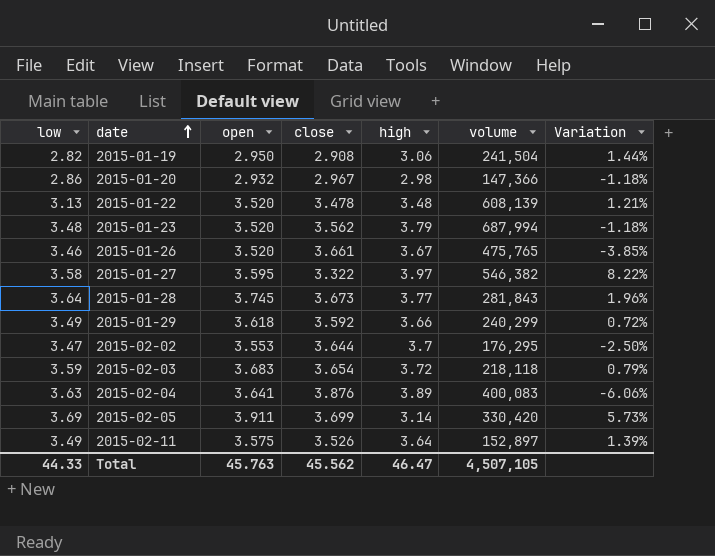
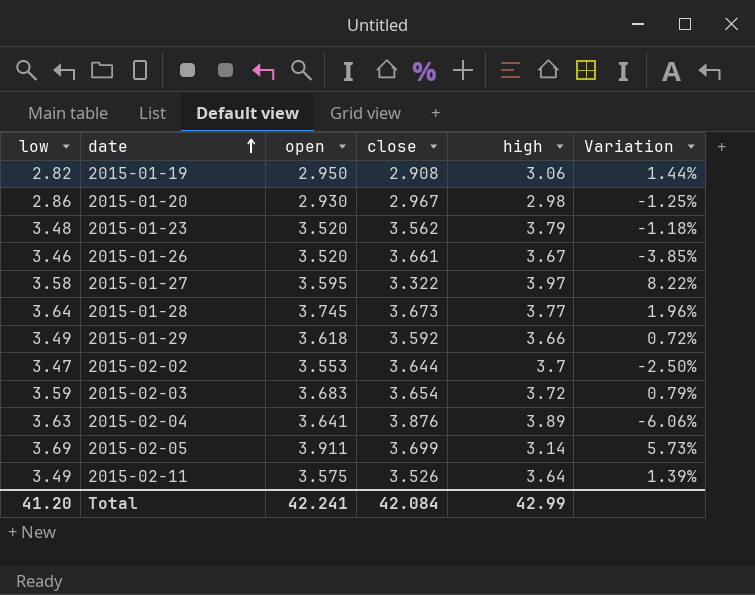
column volume | position: 6 -> none
row 2015-01-22: 3.13 | 3.520 | 3.478 | 3.48 | 608,139 | 1.21% -> none
2015-01-20 | open: 2.932 -> 2.930
2015-01-20 | Variation: -1.18% -> -1.25%
Total | low: 44.33 -> 41.20
Total | open: 45.763 -> 42.241
Total | close: 45.562 -> 42.084
Total | high: 46.47 -> 42.99

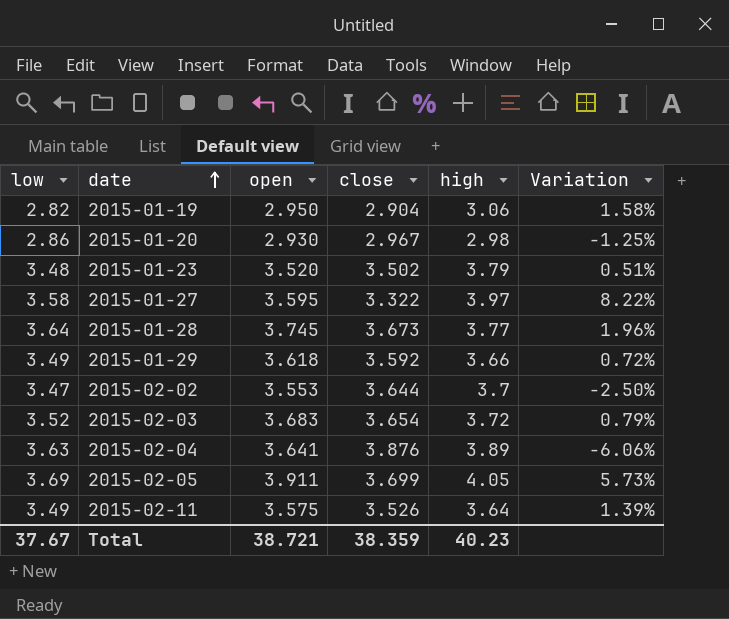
row 2015-01-26: 3.46 | 3.520 | 3.661 | 3.67 | -3.85% -> none
2015-01-19 | close: 2.908 -> 2.904
2015-01-19 | Variation: 1.44% -> 1.58%
2015-01-23 | close: 3.562 -> 3.502
2015-01-23 | Variation: -1.18% -> 0.51%
2015-02-03 | low: 3.59 -> 3.52
2015-02-05 | high: 3.14 -> 4.05
Total | low: 41.20 -> 37.67
Total | open: 42.241 -> 38.721
Total | close: 42.084 -> 38.359
Total | high: 42.99 -> 40.23

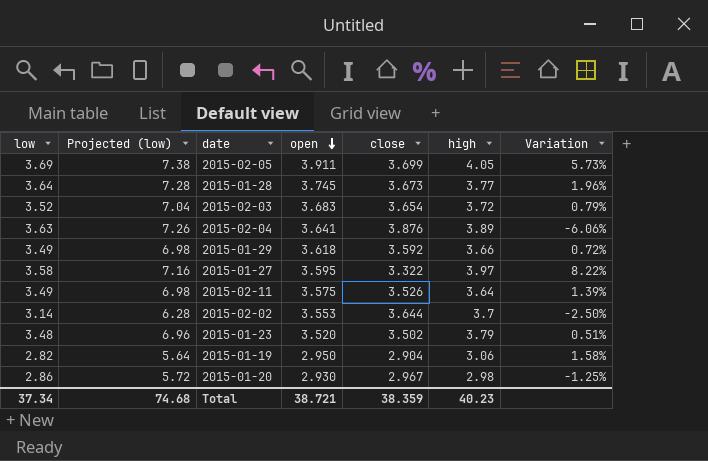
row order: date ascending -> open descending
column Projected (low) | formula: none -> [low] * 2
2015-02-02 | low: 3.47 -> 3.14
Total | low: 37.67 -> 37.34

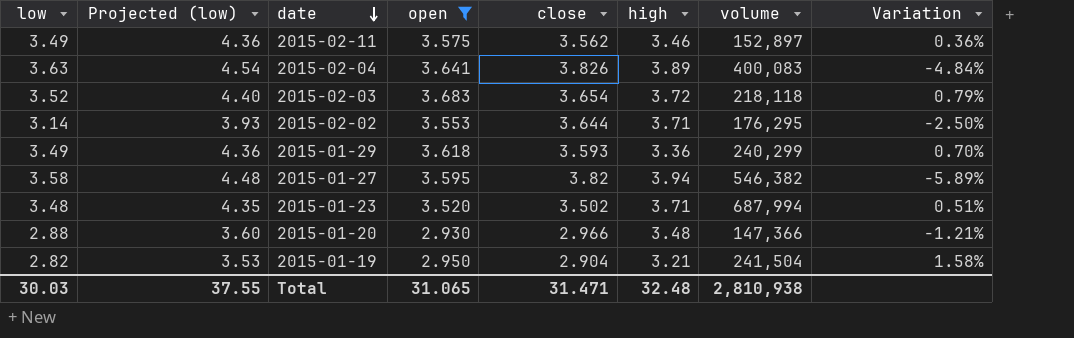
filter: none -> open <= 3.683
row order: open descending -> date descending
column Projected (low) | formula: [low] * 2 -> [low] * 1.25
column volume | position: none -> 7
2015-02-11 | close: 3.526 -> 3.562
2015-02-11 | high: 3.64 -> 3.46
2015-02-11 | Variation: 1.39% -> 0.36%
2015-02-04 | close: 3.876 -> 3.826
2015-02-04 | Variation: -6.06% -> -4.84%
2015-02-02 | high: 3.7 -> 3.71
2015-01-29 | close: 3.592 -> 3.593
2015-01-29 | high: 3.66 -> 3.36
2015-01-29 | Variation: 0.72% -> 0.70%
2015-01-27 | close: 3.322 -> 3.82
2015-01-27 | high: 3.97 -> 3.94
2015-01-27 | Variation: 8.22% -> -5.89%
2015-01-23 | high: 3.79 -> 3.71
2015-01-20 | low: 2.86 -> 2.88
2015-01-20 | close: 2.967 -> 2.966
2015-01-20 | high: 2.98 -> 3.48
2015-01-20 | Variation: -1.25% -> -1.21%
2015-01-19 | high: 3.06 -> 3.21
Total | low: 37.34 -> 30.03
Total | Projected (low): 74.68 -> 37.55
Total | open: 38.721 -> 31.065
Total | close: 38.359 -> 31.471
Total | high: 40.23 -> 32.48

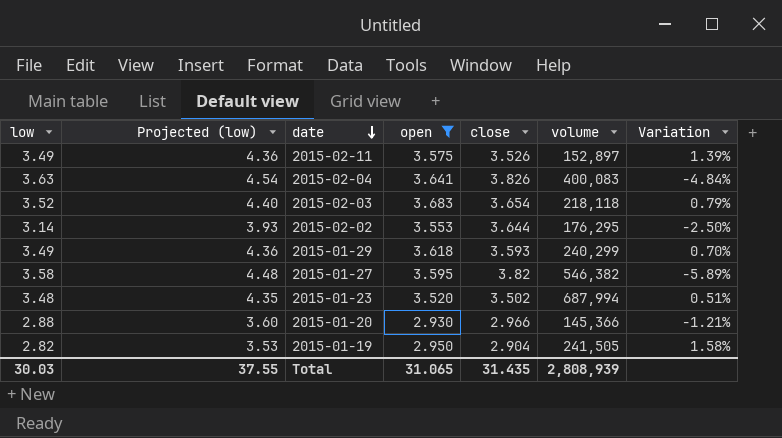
column high | position: 6 -> none
2015-02-11 | close: 3.562 -> 3.526
2015-02-11 | Variation: 0.36% -> 1.39%
2015-01-20 | volume: 147,366 -> 145,366
2015-01-19 | volume: 241,504 -> 241,505
Total | close: 31.471 -> 31.435
Total | volume: 2,810,938 -> 2,808,939

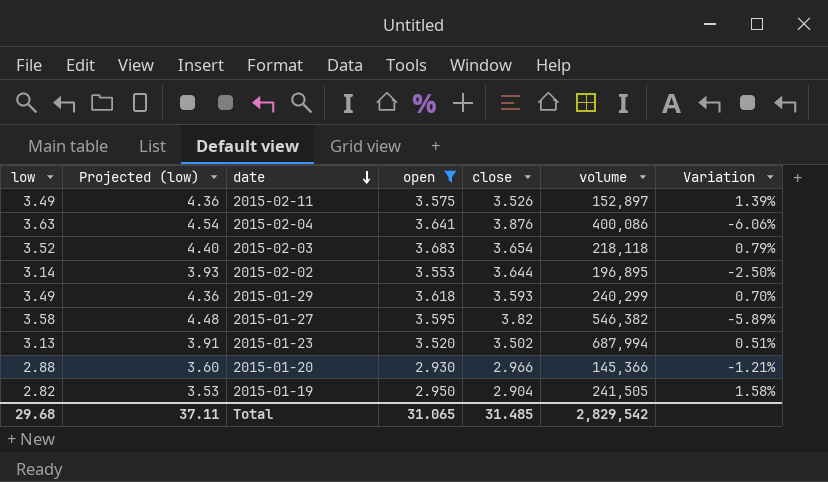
2015-02-04 | close: 3.826 -> 3.876
2015-02-04 | volume: 400,083 -> 400,086
2015-02-04 | Variation: -4.84% -> -6.06%
2015-02-02 | volume: 176,295 -> 196,895
2015-01-23 | low: 3.48 -> 3.13
2015-01-23 | Projected (low): 4.35 -> 3.91
Total | low: 30.03 -> 29.68
Total | Projected (low): 37.55 -> 37.11
Total | close: 31.435 -> 31.485
Total | volume: 2,808,939 -> 2,829,542

